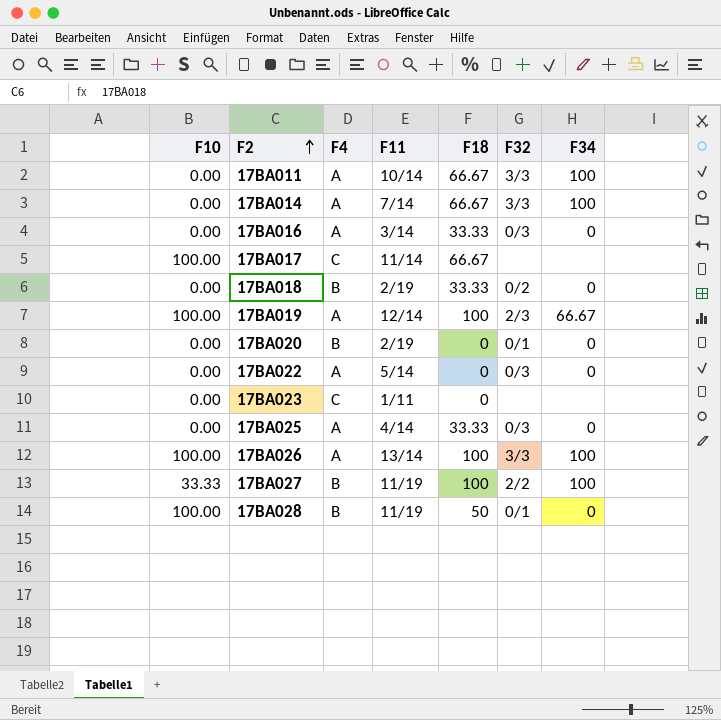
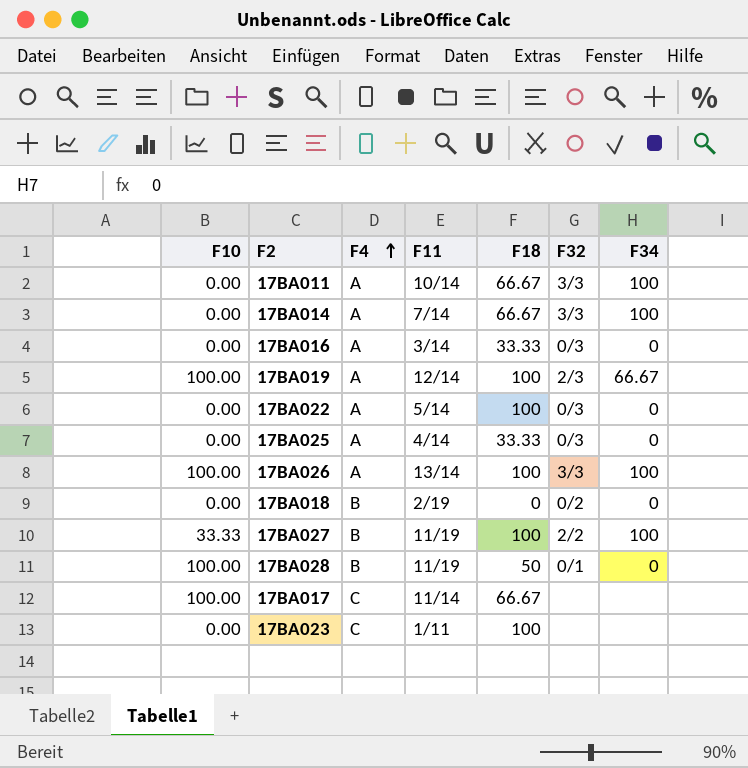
row order: F2 ascending -> F4 ascending
row 17BA020: 0.00 | B | 2/19 | 0 | 0/1 | 0 -> none
17BA022 | F18: 0 -> 100
17BA018 | F18: 33.33 -> 0
17BA023 | F18: 0 -> 100

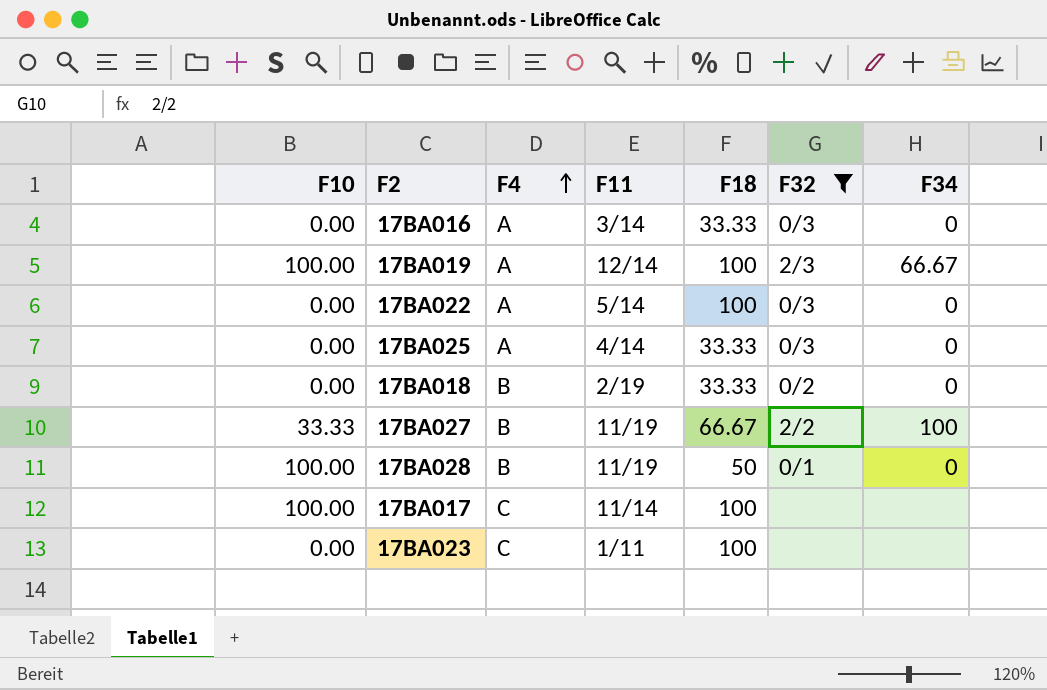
filter: none -> F32 != 3/3
17BA018 | F18: 0 -> 33.33
17BA027 | F18: 100 -> 66.67
17BA017 | F18: 66.67 -> 100

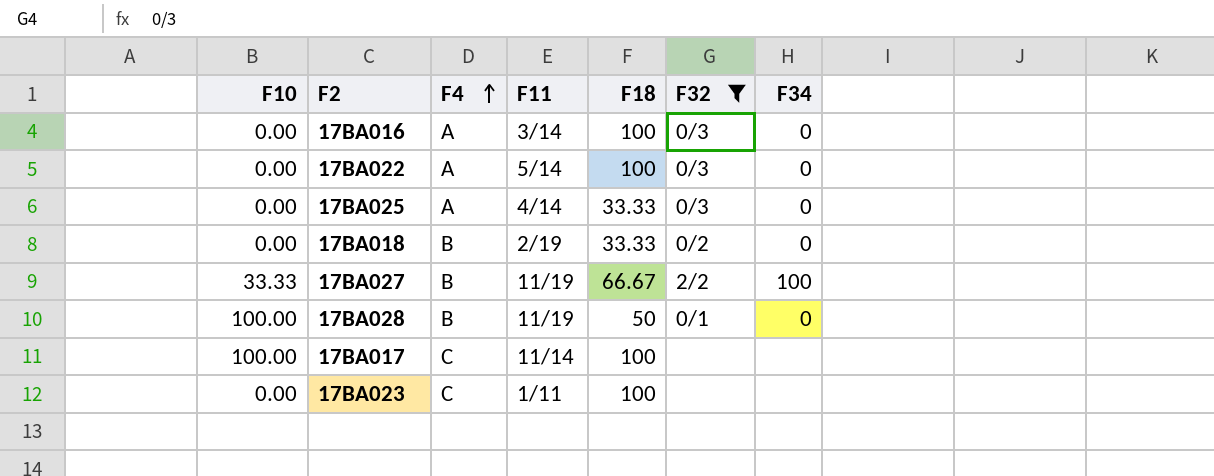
row 17BA019: 100.00 | A | 12/14 | 100 | 2/3 | 66.67 -> none
17BA016 | F18: 33.33 -> 100

